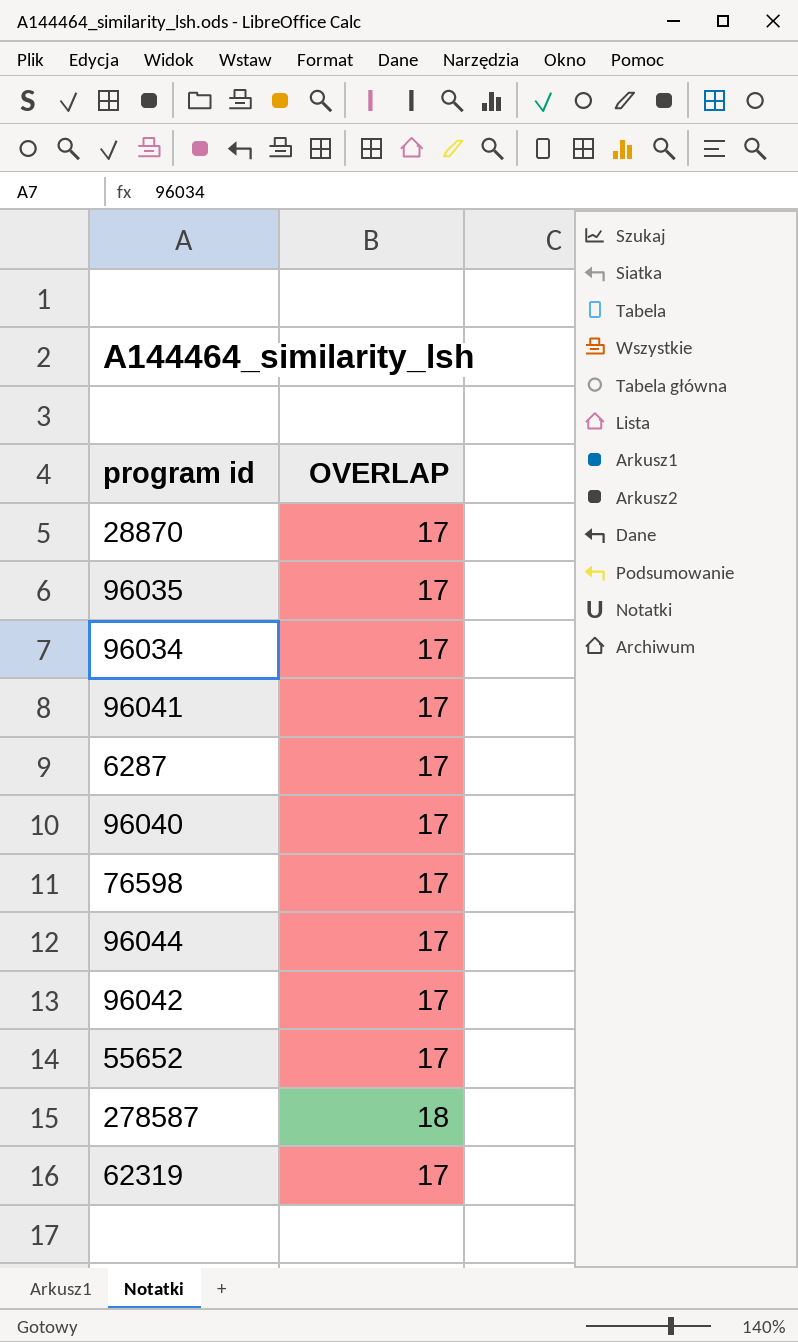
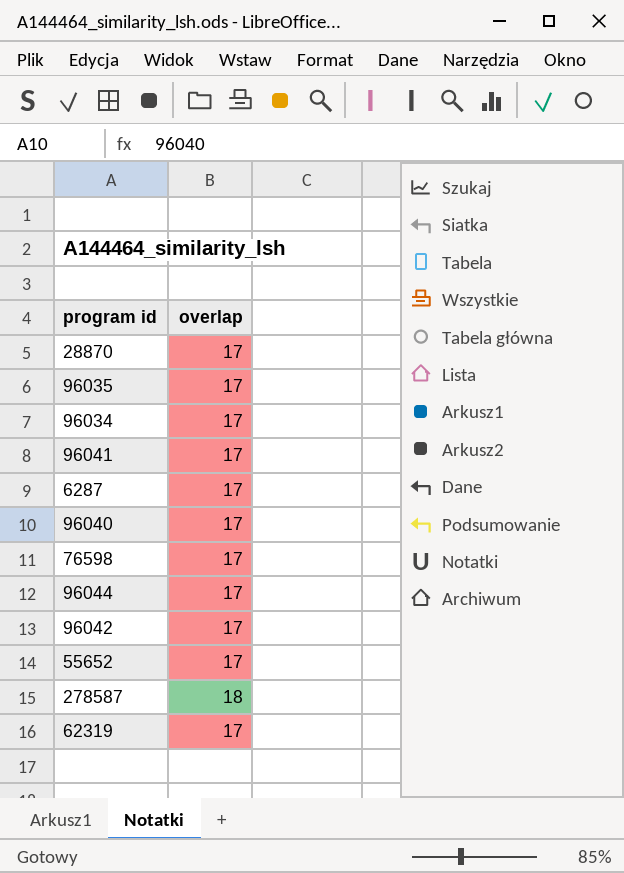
column name: OVERLAP -> overlap

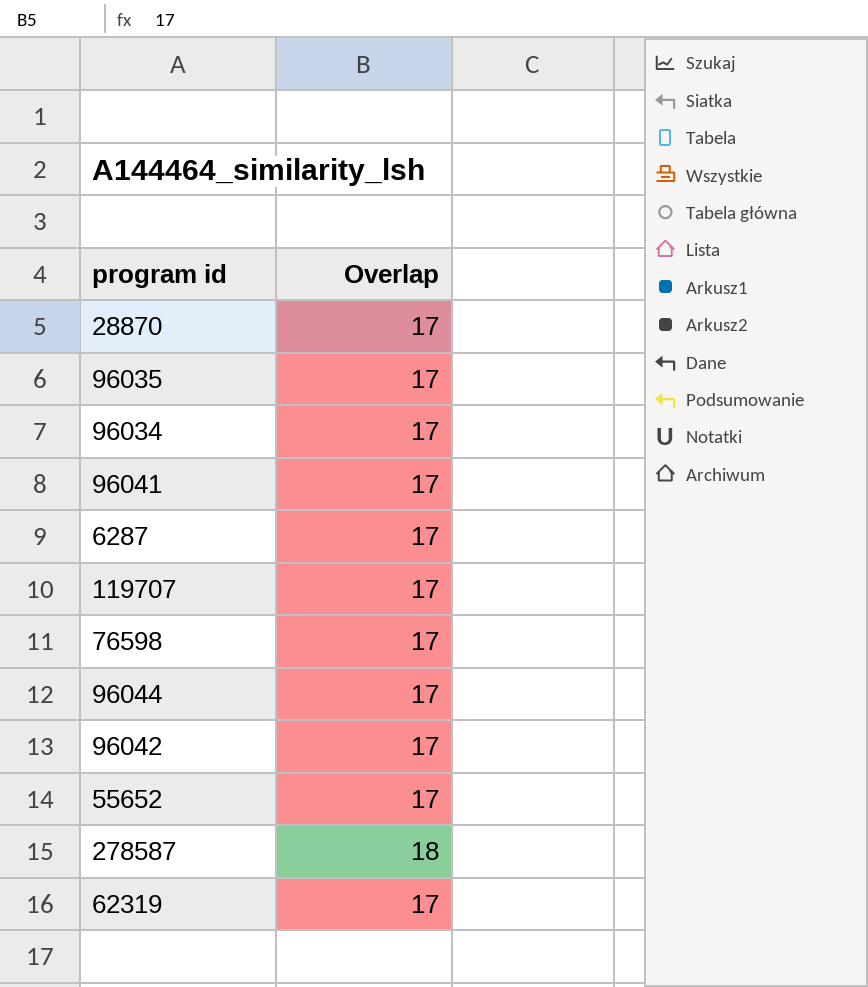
column name: overlap -> Overlap
row 96040: 17 -> none
row 119707: none -> 17

